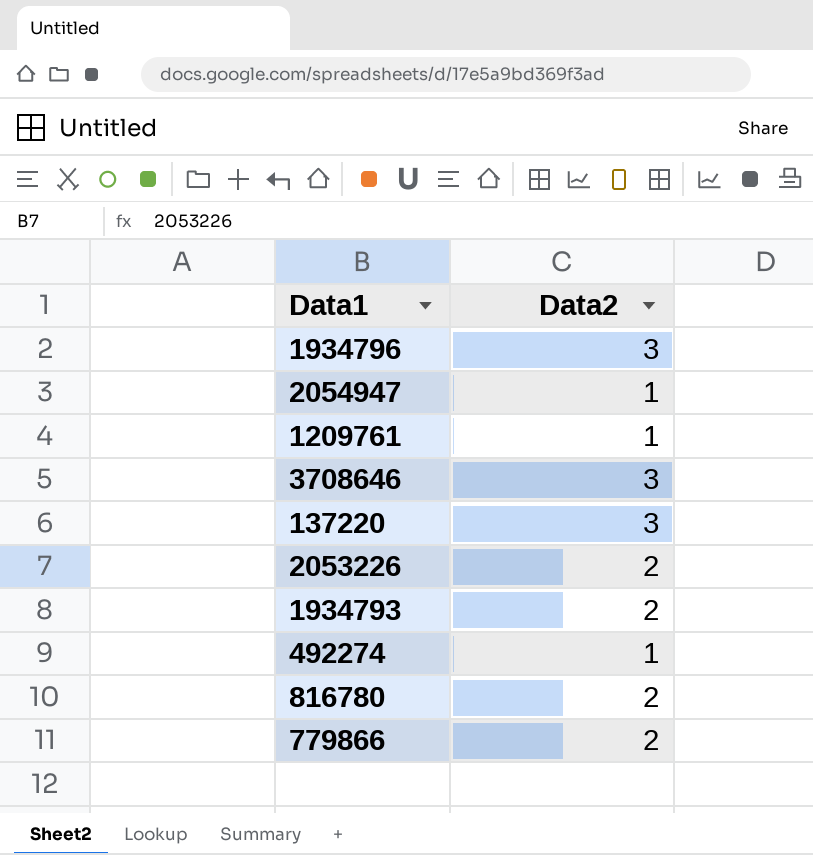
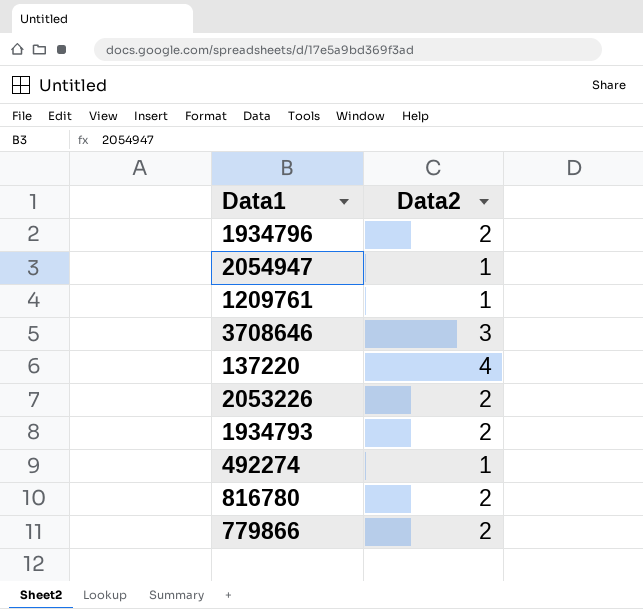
1934796 | Data2: 3 -> 2
137220 | Data2: 3 -> 4

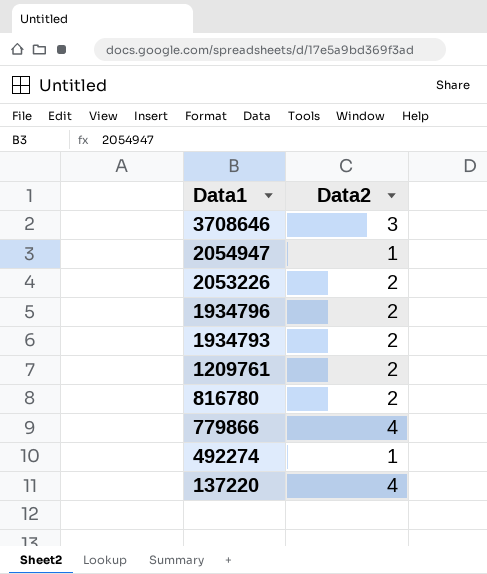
row order: none -> Data1 descending
1209761 | Data2: 1 -> 2
779866 | Data2: 2 -> 4

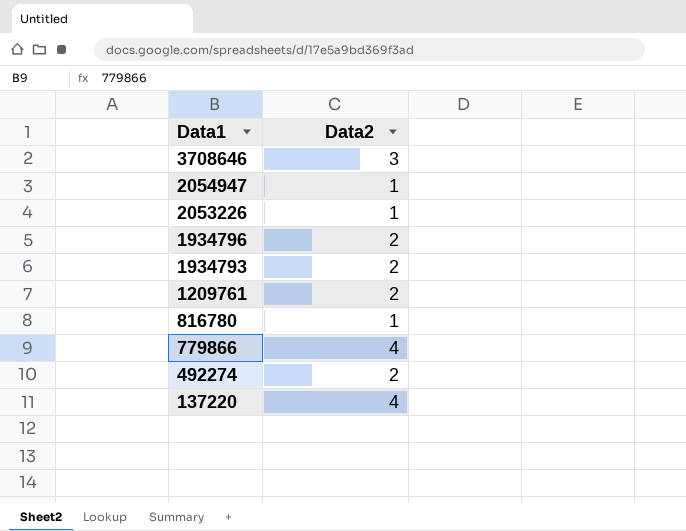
2053226 | Data2: 2 -> 1
816780 | Data2: 2 -> 1
492274 | Data2: 1 -> 2

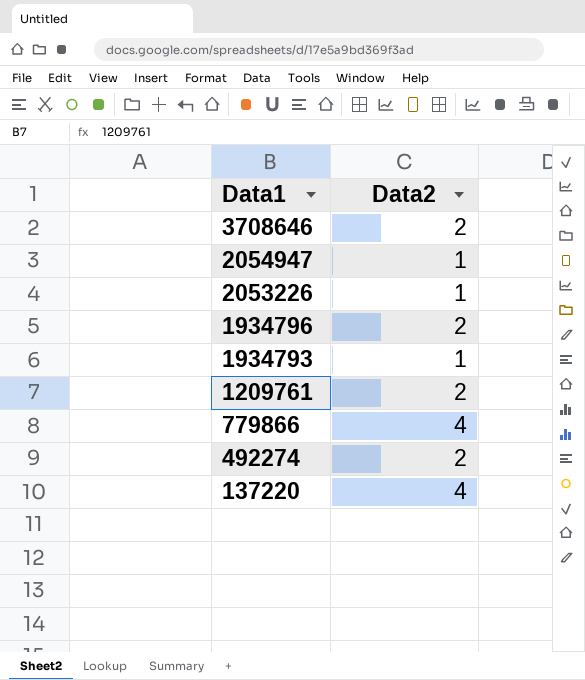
row 816780: 1 -> none
3708646 | Data2: 3 -> 2
1934793 | Data2: 2 -> 1

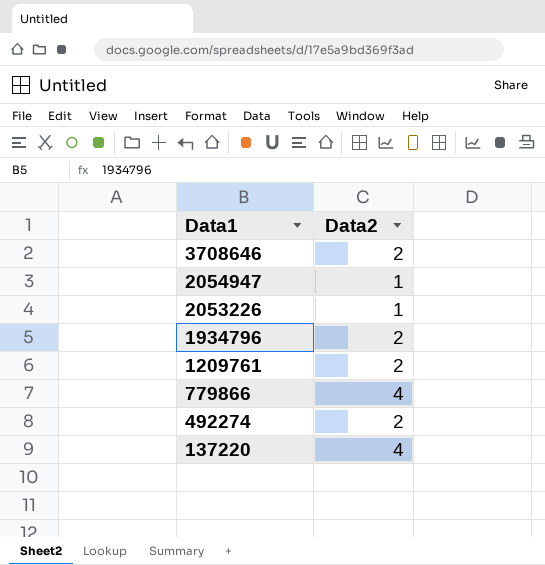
row 1934793: 1 -> none

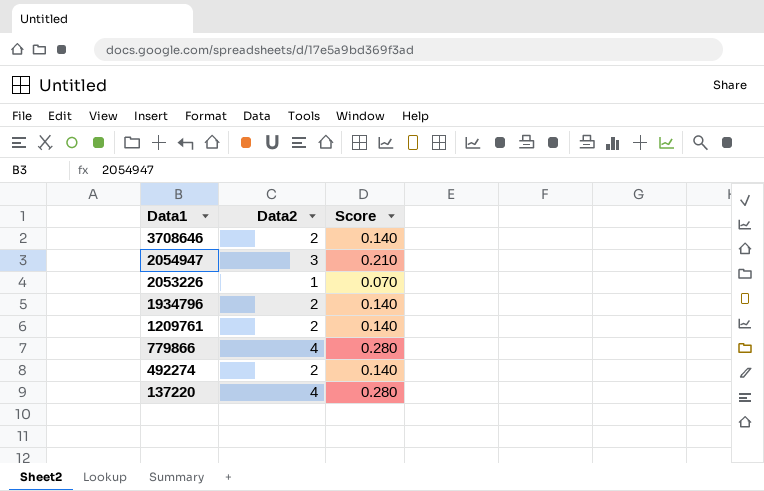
column Score | formula: none -> [Data2] * 0.07
2054947 | Data2: 1 -> 3

